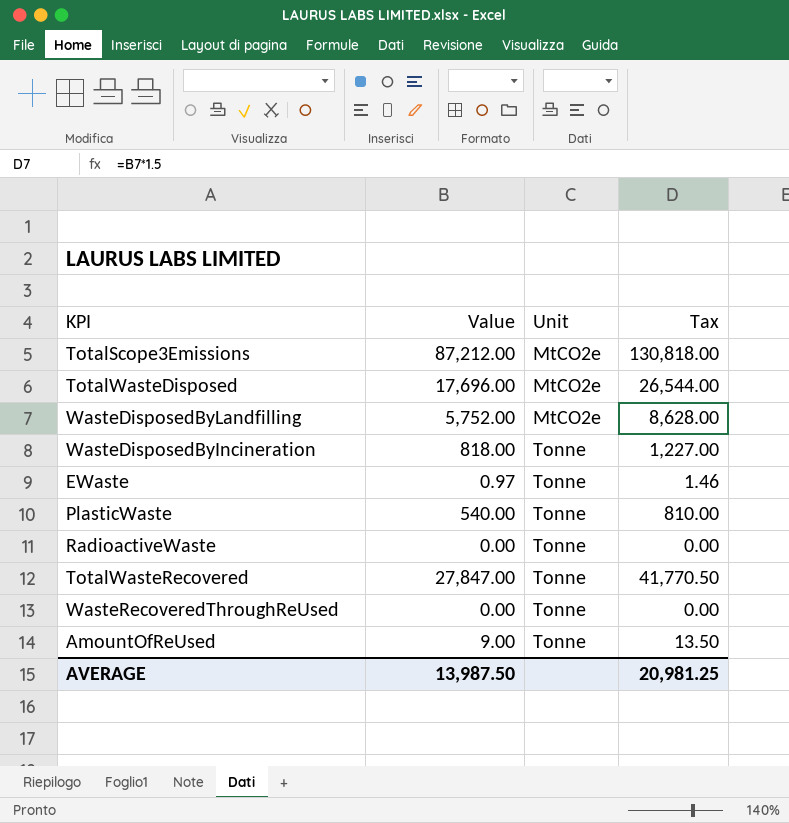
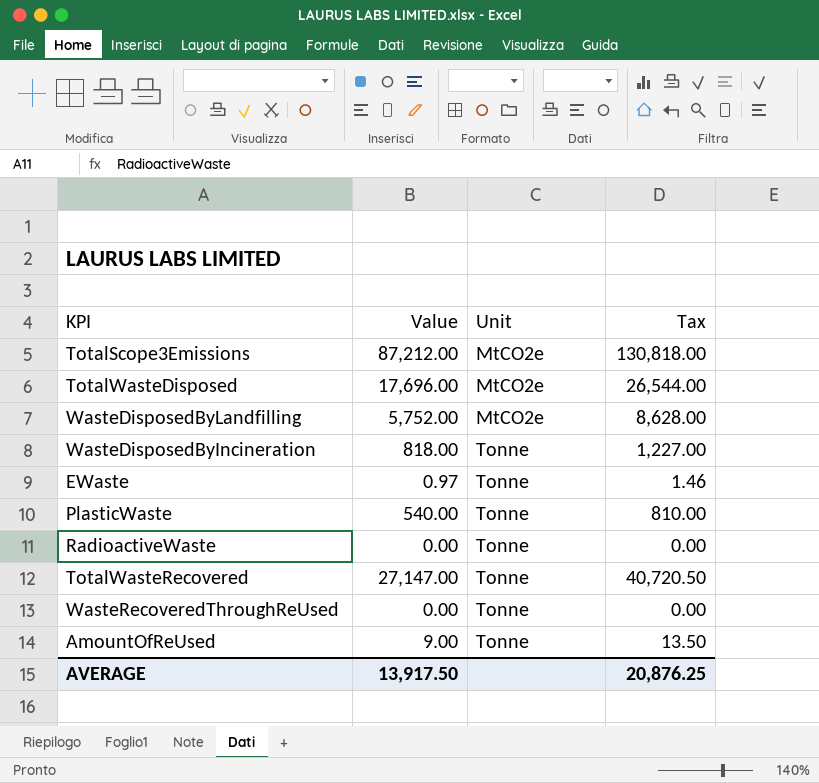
TotalWasteRecovered | Value: 27,847.00 -> 27,147.00
TotalWasteRecovered | Tax: 41,770.50 -> 40,720.50
AVERAGE | Value: 13,987.50 -> 13,917.50
AVERAGE | Tax: 20,981.25 -> 20,876.25

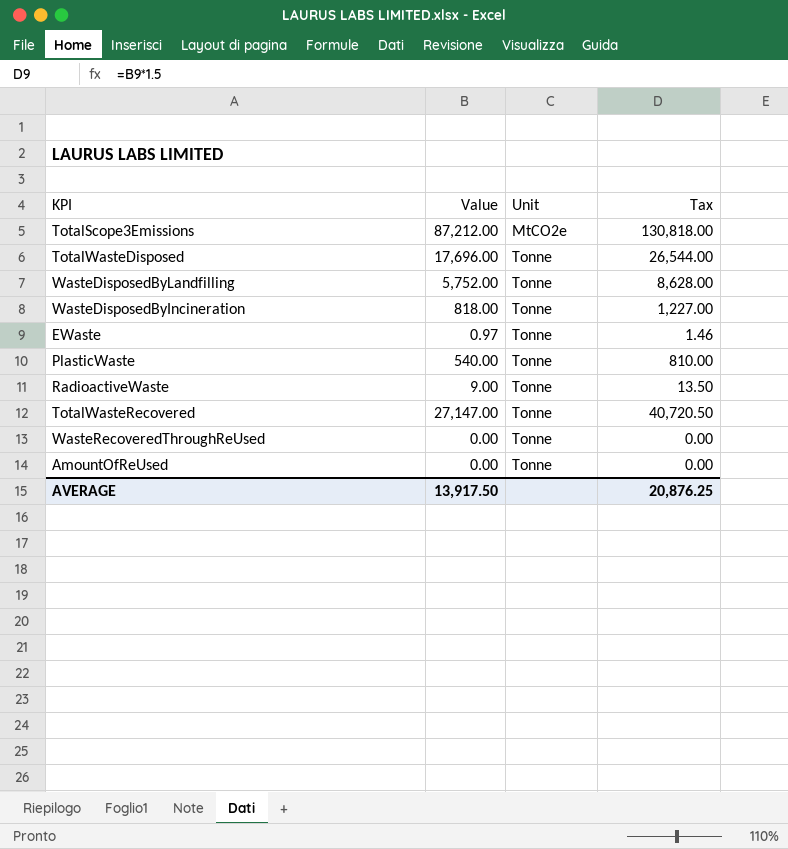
TotalWasteDisposed | Unit: MtCO2e -> Tonne
WasteDisposedByLandfilling | Unit: MtCO2e -> Tonne
RadioactiveWaste | Value: 0.00 -> 9.00
RadioactiveWaste | Tax: 0.00 -> 13.50
AmountOfReUsed | Value: 9.00 -> 0.00
AmountOfReUsed | Tax: 13.50 -> 0.00

